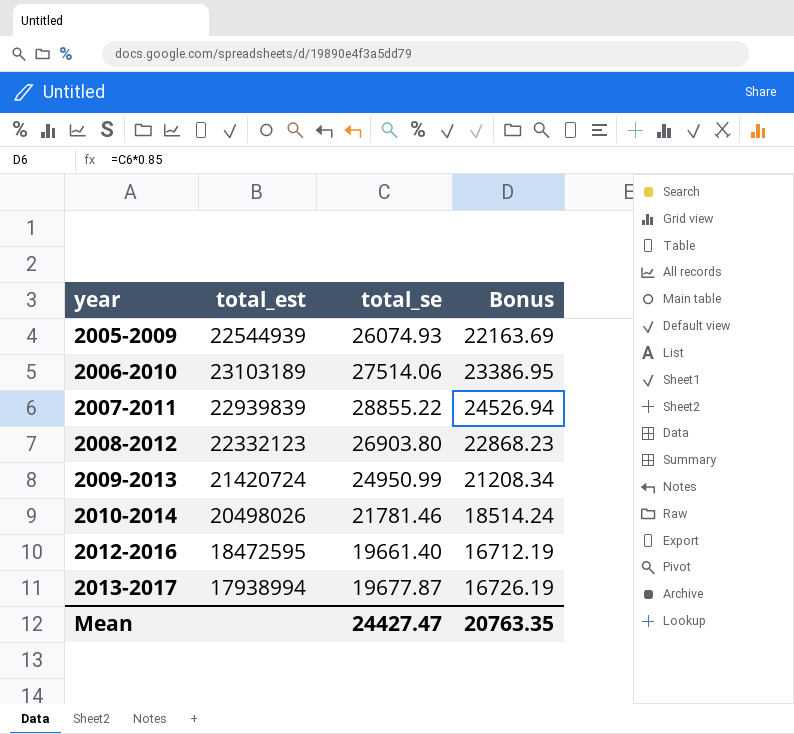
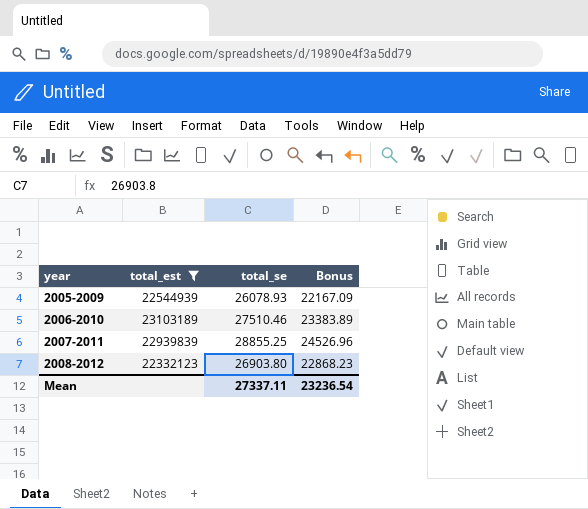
filter: none -> total_est >= 22332123
2005-2009 | total_se: 26074.93 -> 26078.93
2005-2009 | Bonus: 22163.69 -> 22167.09
2006-2010 | total_se: 27514.06 -> 27510.46
2006-2010 | Bonus: 23386.95 -> 23383.89
2007-2011 | total_se: 28855.22 -> 28855.25
2007-2011 | Bonus: 24526.94 -> 24526.96
Mean | total_se: 24427.47 -> 27337.11
Mean | Bonus: 20763.35 -> 23236.54

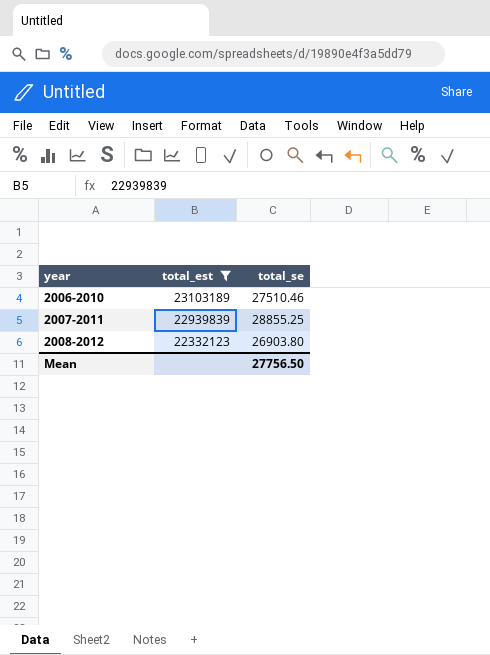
column Bonus | formula: [total_se] * 0.85 -> none
row 2005-2009: 22544939 | 26078.93 | 22167.09 -> none
Mean | total_se: 27337.11 -> 27756.50

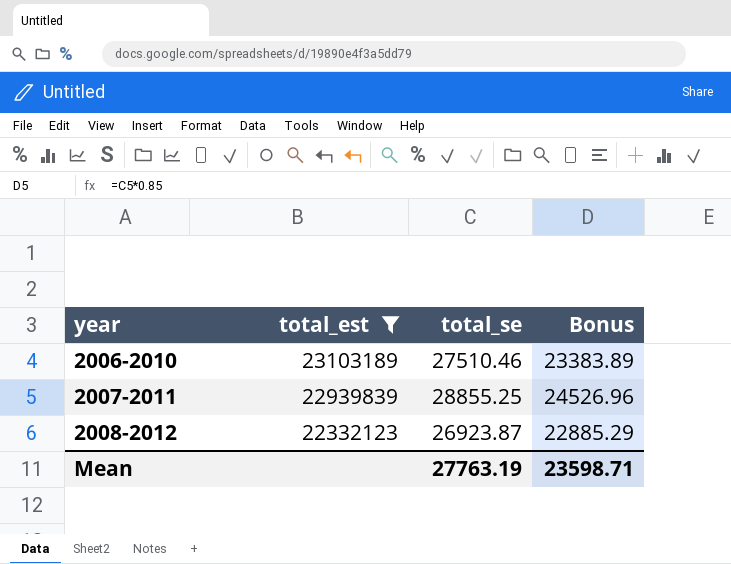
column Bonus | formula: none -> [total_se] * 0.85
2008-2012 | total_se: 26903.80 -> 26923.87
Mean | total_se: 27756.50 -> 27763.19

